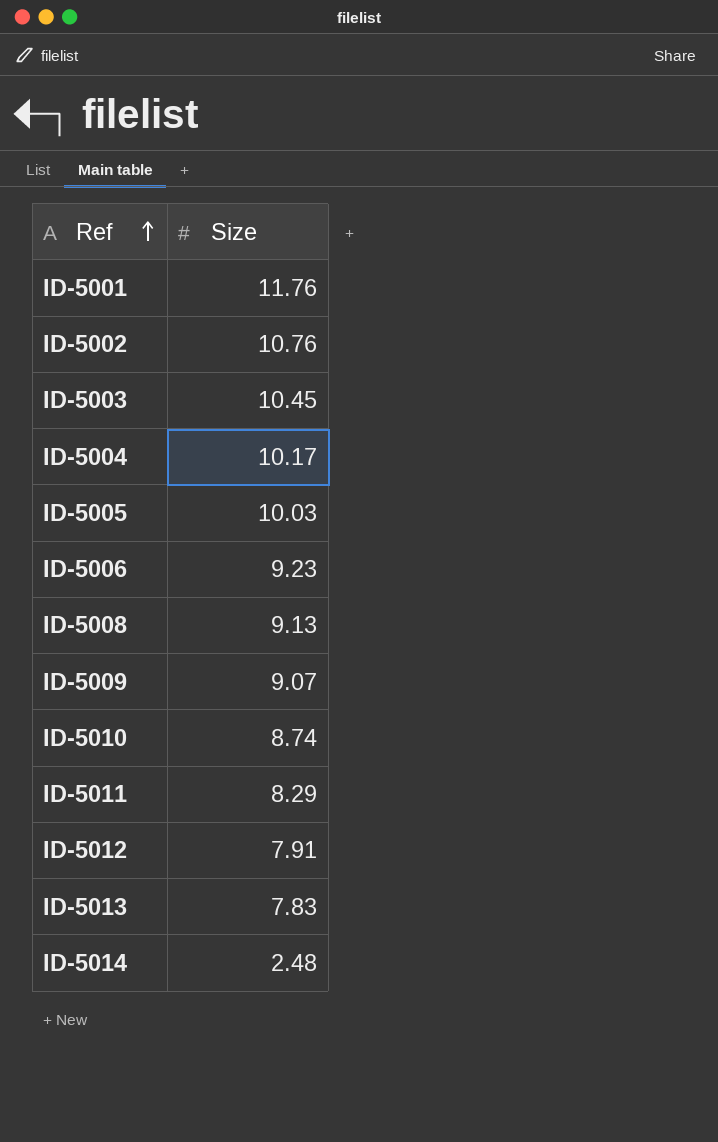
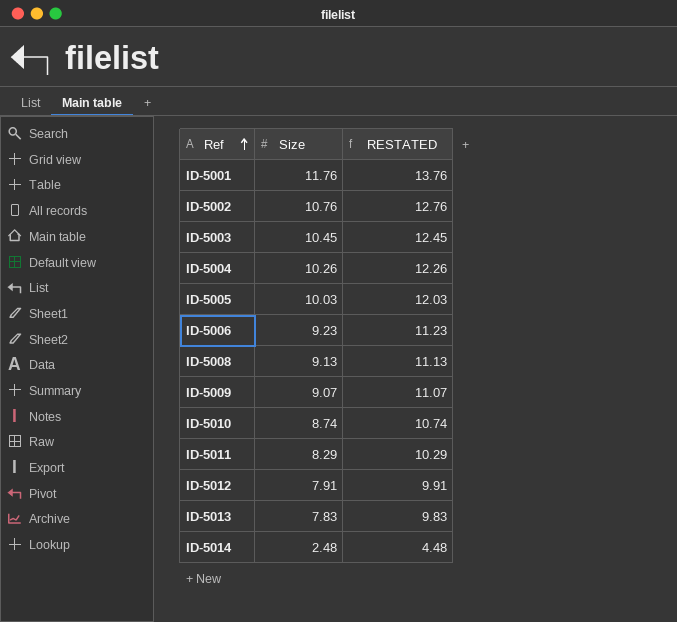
column RESTATED | formula: none -> [Size] + 2
ID-5004 | Size: 10.17 -> 10.26

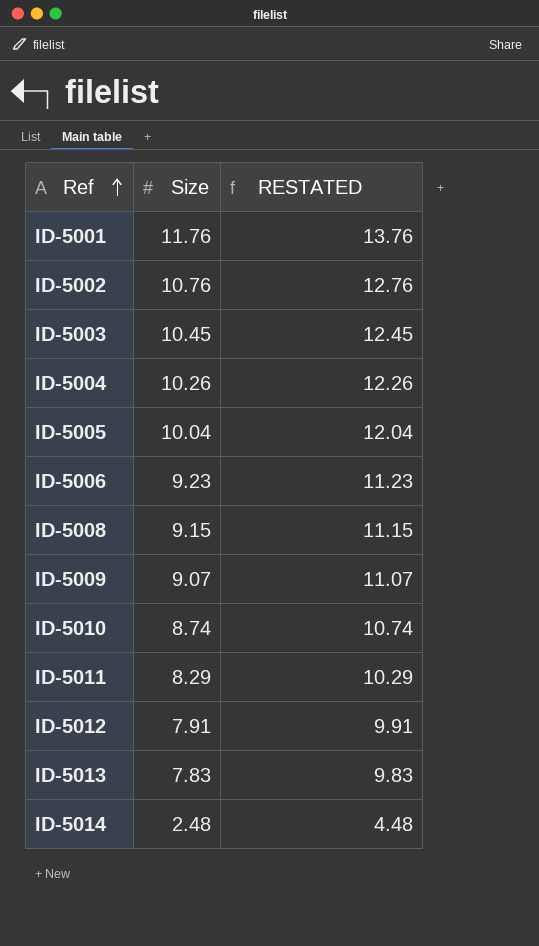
ID-5005 | Size: 10.03 -> 10.04
ID-5005 | RESTATED: 12.03 -> 12.04
ID-5008 | Size: 9.13 -> 9.15
ID-5008 | RESTATED: 11.13 -> 11.15

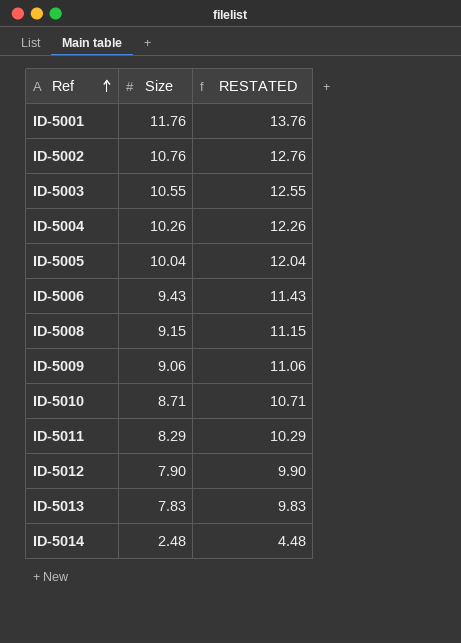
ID-5003 | Size: 10.45 -> 10.55
ID-5003 | RESTATED: 12.45 -> 12.55
ID-5006 | Size: 9.23 -> 9.43
ID-5006 | RESTATED: 11.23 -> 11.43
ID-5009 | Size: 9.07 -> 9.06
ID-5009 | RESTATED: 11.07 -> 11.06
ID-5010 | Size: 8.74 -> 8.71
ID-5010 | RESTATED: 10.74 -> 10.71
ID-5012 | Size: 7.91 -> 7.90
ID-5012 | RESTATED: 9.91 -> 9.90

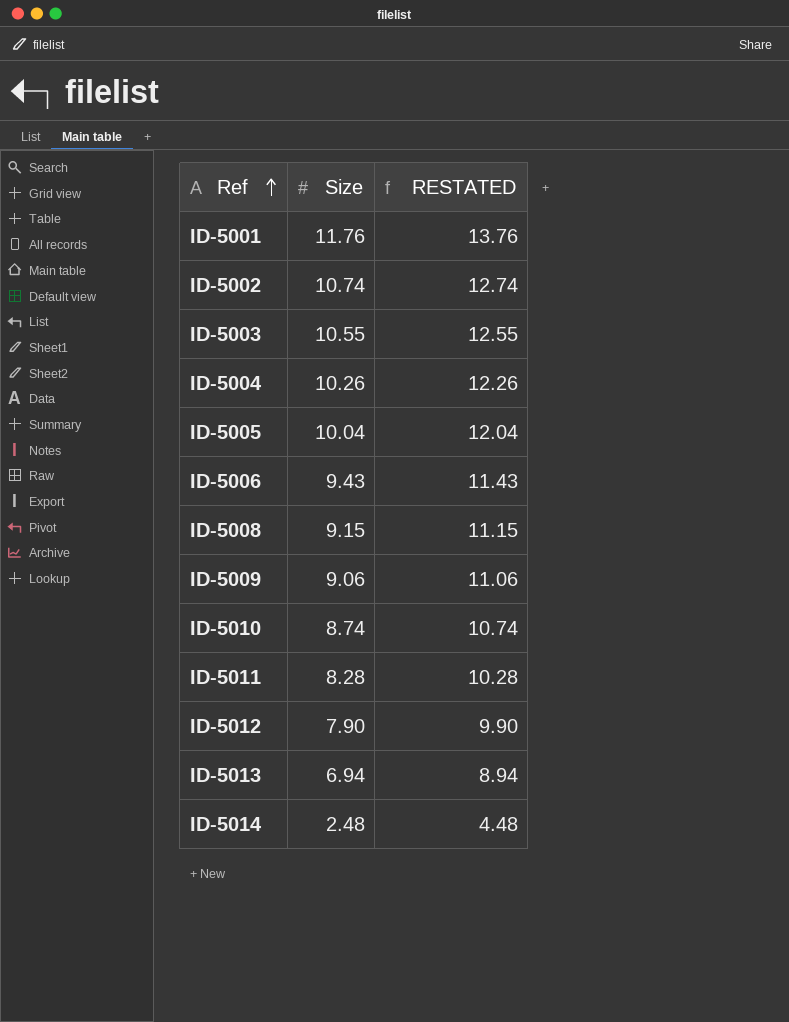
ID-5002 | Size: 10.76 -> 10.74
ID-5002 | RESTATED: 12.76 -> 12.74
ID-5010 | Size: 8.71 -> 8.74
ID-5010 | RESTATED: 10.71 -> 10.74
ID-5011 | Size: 8.29 -> 8.28
ID-5011 | RESTATED: 10.29 -> 10.28
ID-5013 | Size: 7.83 -> 6.94
ID-5013 | RESTATED: 9.83 -> 8.94

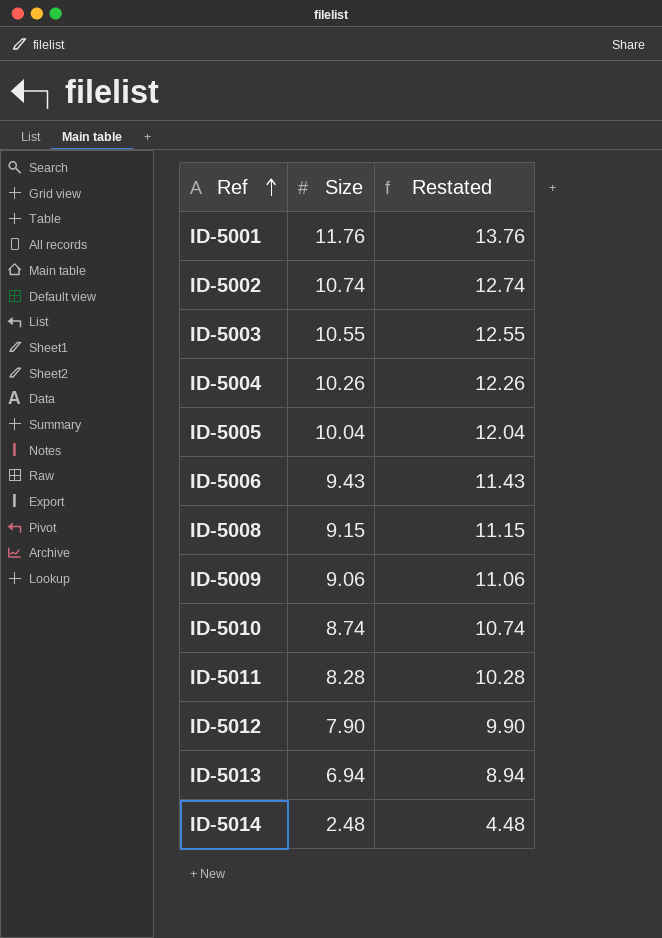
column name: RESTATED -> Restated

